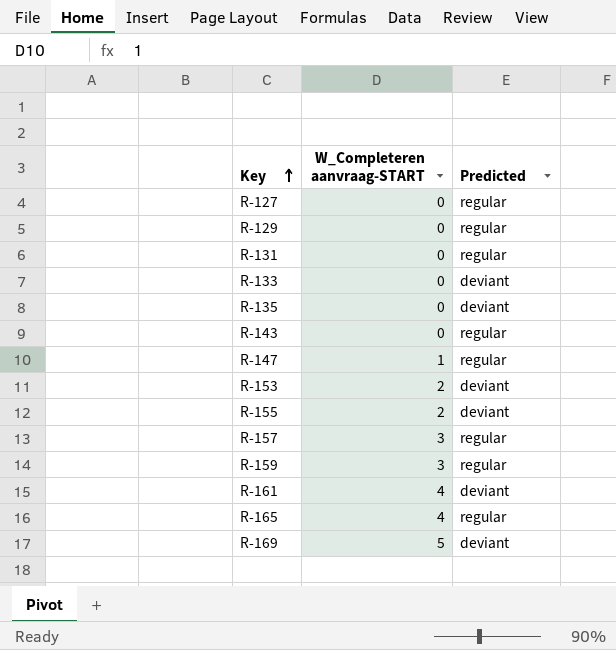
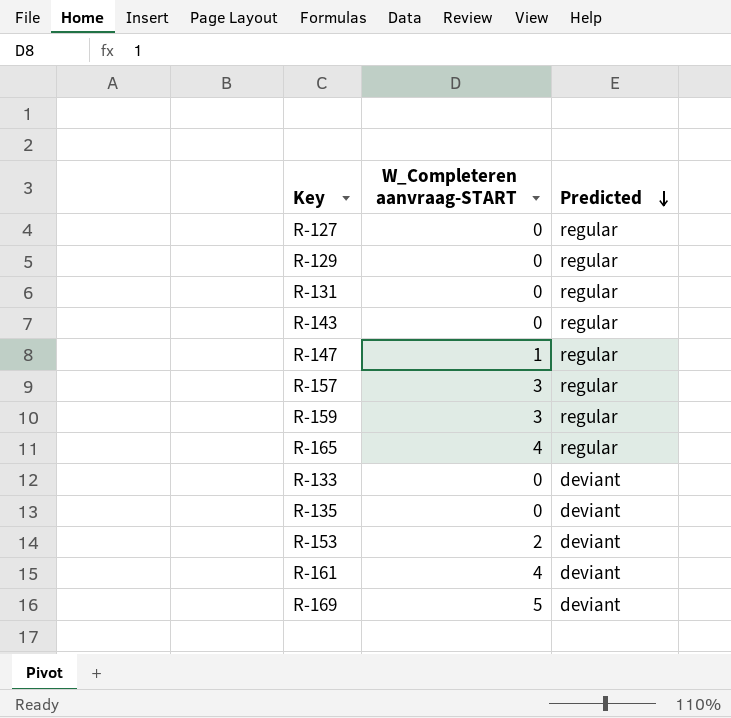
row order: Key ascending -> Predicted descending
row R-155: 2 | deviant -> none

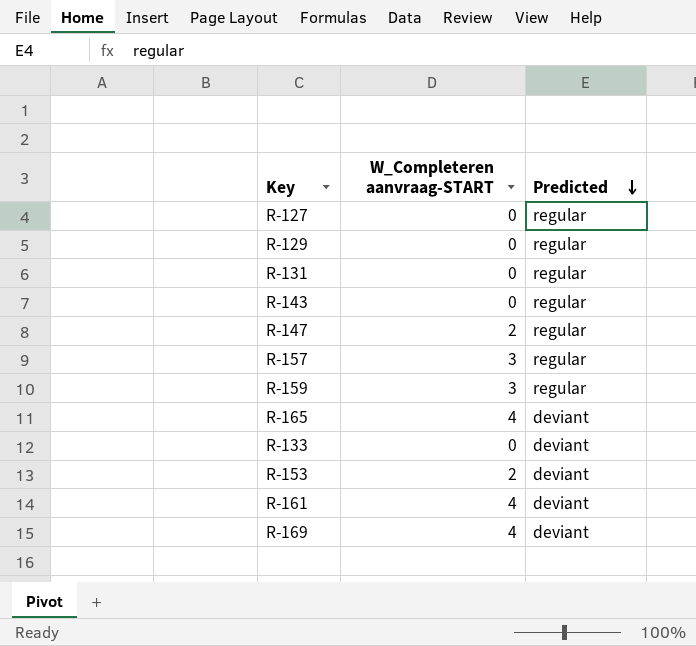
row R-135: 0 | deviant -> none
R-147 | W_Completeren aanvraag-START: 1 -> 2
R-165 | Predicted: regular -> deviant
R-169 | W_Completeren aanvraag-START: 5 -> 4

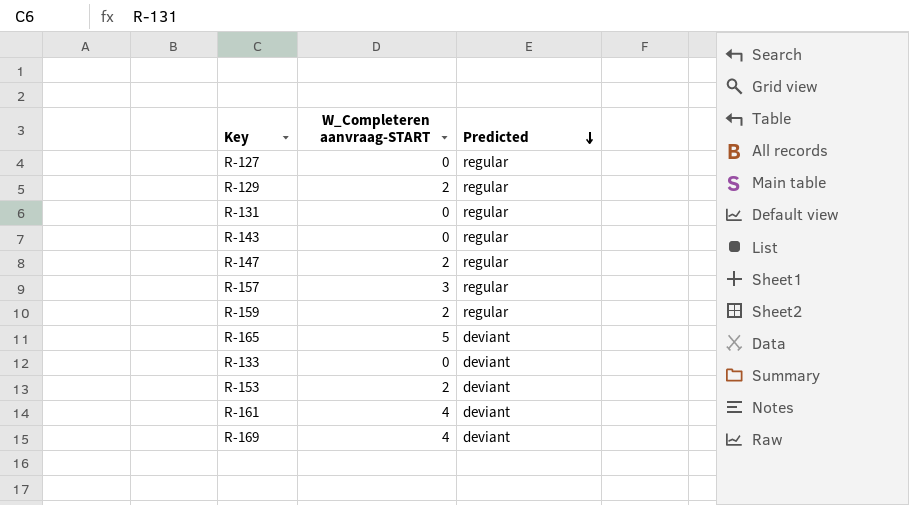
R-129 | W_Completeren aanvraag-START: 0 -> 2
R-159 | W_Completeren aanvraag-START: 3 -> 2
R-165 | W_Completeren aanvraag-START: 4 -> 5

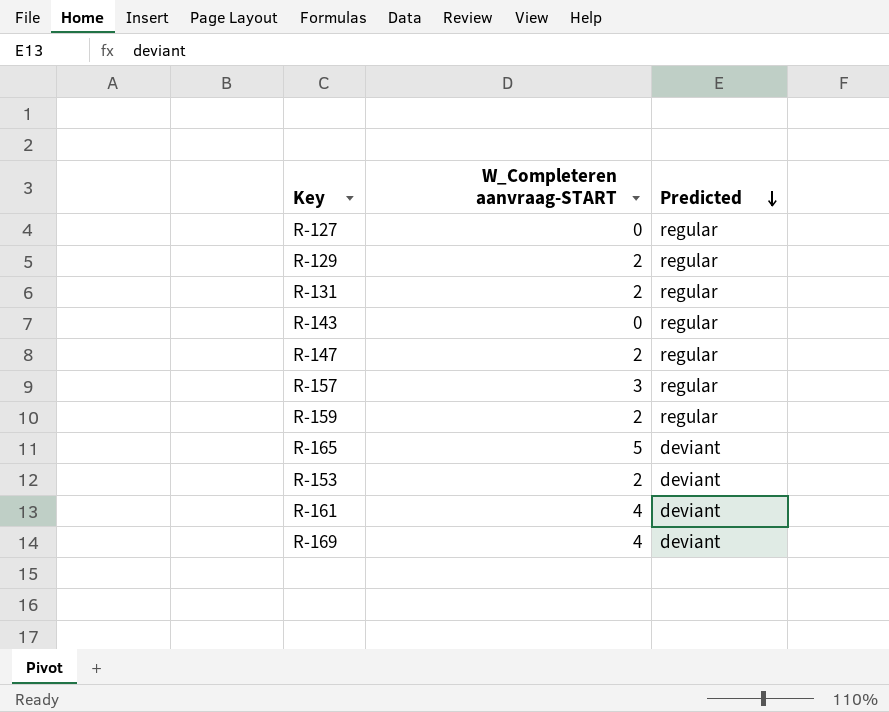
row R-133: 0 | deviant -> none
R-131 | W_Completeren aanvraag-START: 0 -> 2

